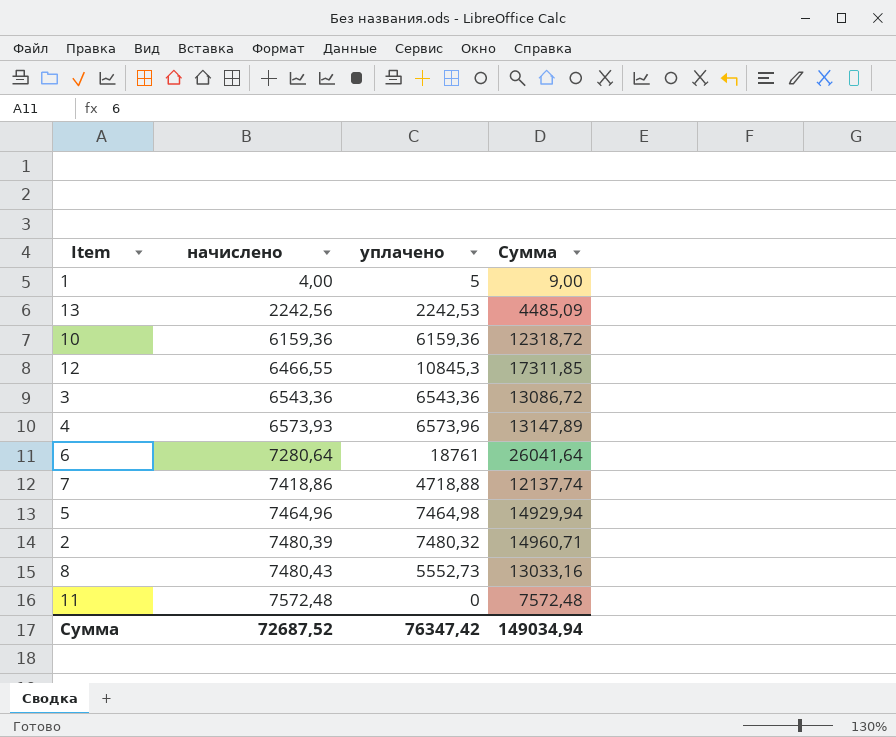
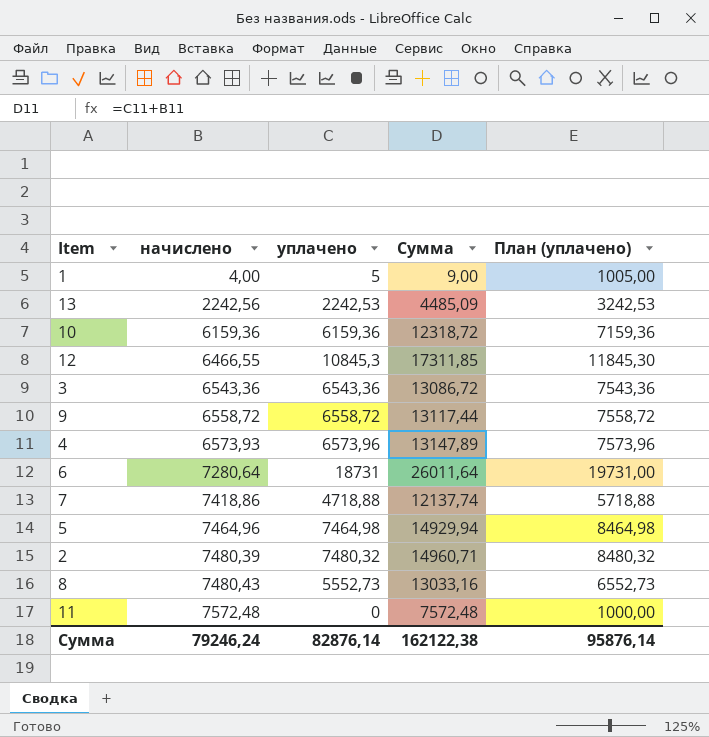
column План (уплачено) | formula: none -> [уплачено] + 1000
row 9: none -> 6558,72 | 6558,72 | 13117,44 | 7558,72
6 | уплачено: 18761 -> 18731
6 | Сумма: 26041,64 -> 26011,64
Сумма | начислено: 72687,52 -> 79246,24
Сумма | уплачено: 76347,42 -> 82876,14
Сумма | Сумма: 149034,94 -> 162122,38

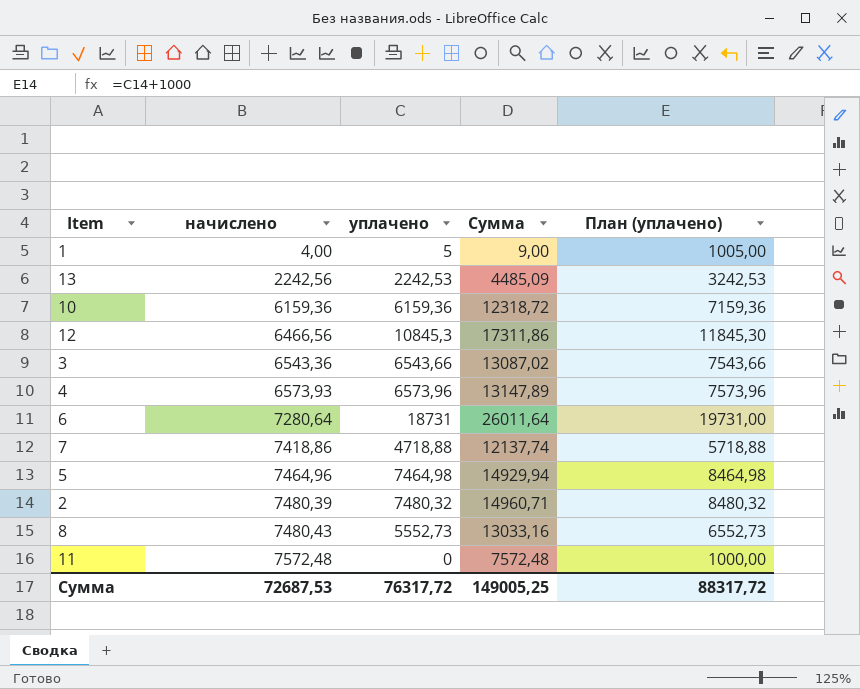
row 9: 6558,72 | 6558,72 | 13117,44 | 7558,72 -> none
12 | начислено: 6466,55 -> 6466,56
12 | Сумма: 17311,85 -> 17311,86
3 | уплачено: 6543,36 -> 6543,66
3 | Сумма: 13086,72 -> 13087,02
3 | План (уплачено): 7543,36 -> 7543,66
Сумма | начислено: 79246,24 -> 72687,53
Сумма | уплачено: 82876,14 -> 76317,72
Сумма | Сумма: 162122,38 -> 149005,25
Сумма | План (уплачено): 95876,14 -> 88317,72

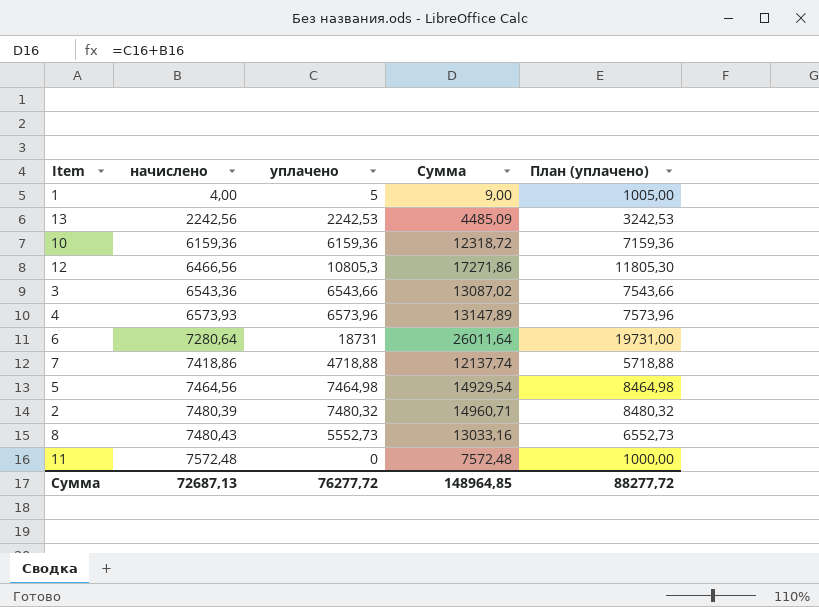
12 | уплачено: 10845,3 -> 10805,3
12 | Сумма: 17311,86 -> 17271,86
12 | План (уплачено): 11845,30 -> 11805,30
5 | начислено: 7464,96 -> 7464,56
5 | Сумма: 14929,94 -> 14929,54
Сумма | начислено: 72687,53 -> 72687,13
Сумма | уплачено: 76317,72 -> 76277,72
Сумма | Сумма: 149005,25 -> 148964,85
Сумма | План (уплачено): 88317,72 -> 88277,72

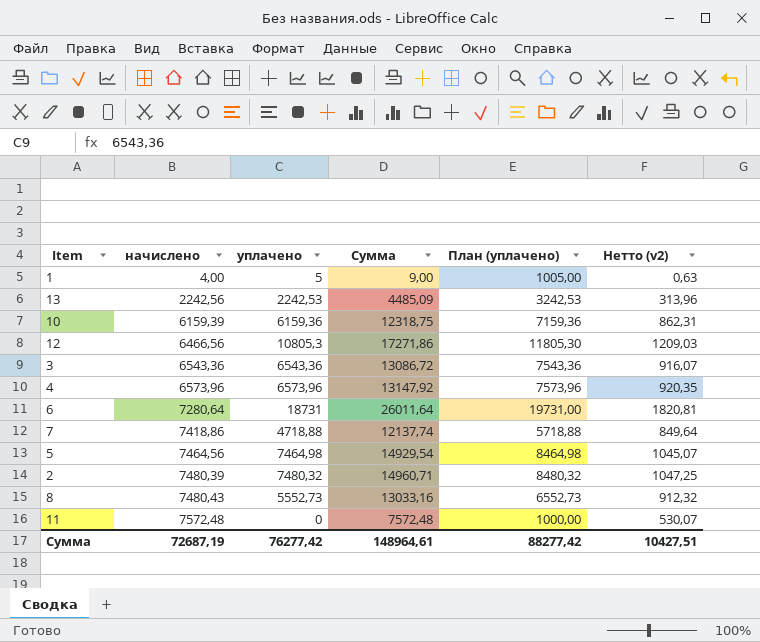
column Нетто (v2) | formula: none -> [Сумма] * 0,07
10 | начислено: 6159,36 -> 6159,39
10 | Сумма: 12318,72 -> 12318,75
3 | уплачено: 6543,66 -> 6543,36
3 | Сумма: 13087,02 -> 13086,72
3 | План (уплачено): 7543,66 -> 7543,36
4 | начислено: 6573,93 -> 6573,96
4 | Сумма: 13147,89 -> 13147,92
Сумма | начислено: 72687,13 -> 72687,19
Сумма | уплачено: 76277,72 -> 76277,42
Сумма | Сумма: 148964,85 -> 148964,61
Сумма | План (уплачено): 88277,72 -> 88277,42

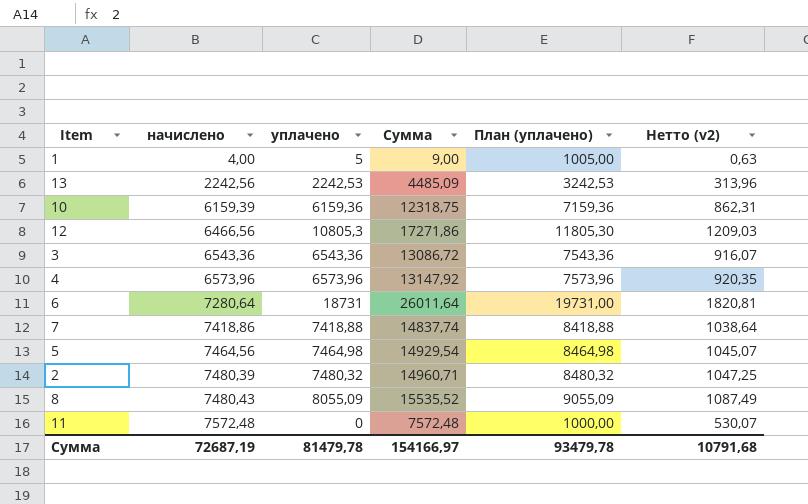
7 | уплачено: 4718,88 -> 7418,88
7 | Сумма: 12137,74 -> 14837,74
7 | План (уплачено): 5718,88 -> 8418,88
7 | Нетто (v2): 849,64 -> 1038,64
8 | уплачено: 5552,73 -> 8055,09
8 | Сумма: 13033,16 -> 15535,52
8 | План (уплачено): 6552,73 -> 9055,09
8 | Нетто (v2): 912,32 -> 1087,49
Сумма | уплачено: 76277,42 -> 81479,78
Сумма | Сумма: 148964,61 -> 154166,97
Сумма | План (уплачено): 88277,42 -> 93479,78
Сумма | Нетто (v2): 10427,51 -> 10791,68

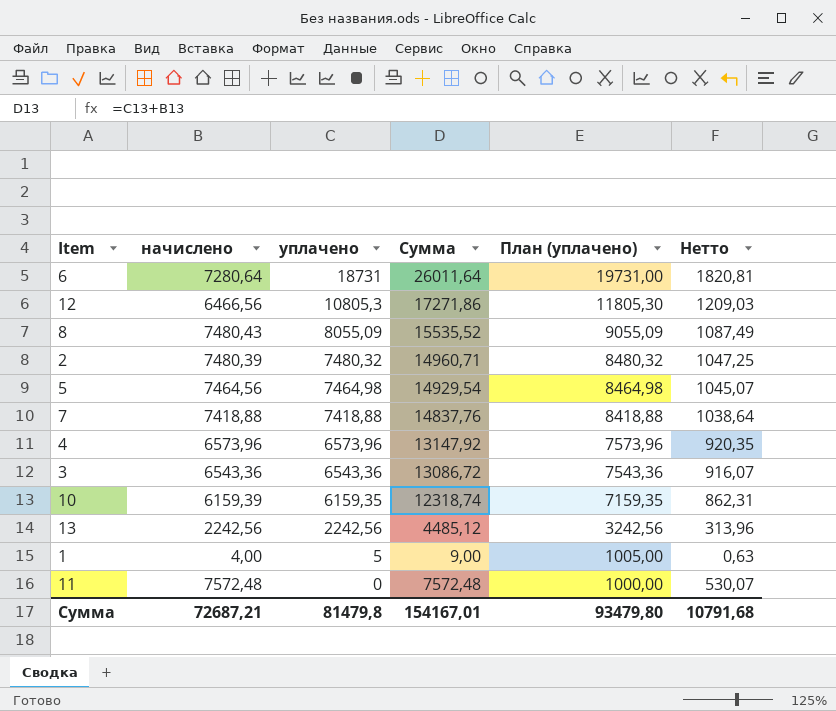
row order: начислено ascending -> уплачено descending
column name: Нетто (v2) -> Нетто
7 | начислено: 7418,86 -> 7418,88
7 | Сумма: 14837,74 -> 14837,76
10 | уплачено: 6159,36 -> 6159,35
10 | Сумма: 12318,75 -> 12318,74
10 | План (уплачено): 7159,36 -> 7159,35
13 | уплачено: 2242,53 -> 2242,56
13 | Сумма: 4485,09 -> 4485,12
13 | План (уплачено): 3242,53 -> 3242,56
Сумма | начислено: 72687,19 -> 72687,21
Сумма | уплачено: 81479,78 -> 81479,8
Сумма | Сумма: 154166,97 -> 154167,01
Сумма | План (уплачено): 93479,78 -> 93479,80

